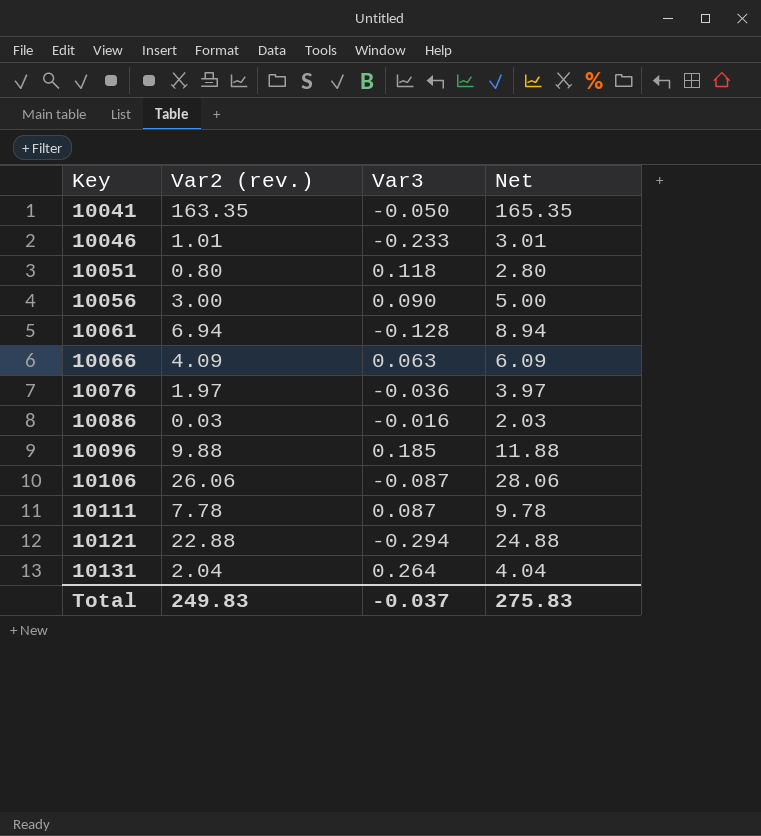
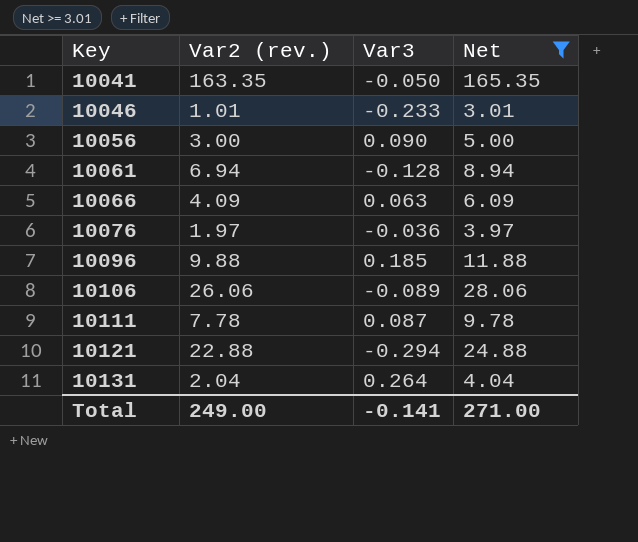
filter: none -> Net >= 3.01
10106 | Var3: -0.087 -> -0.089
Total | Var2 (rev.): 249.83 -> 249.00
Total | Var3: -0.037 -> -0.141
Total | Net: 275.83 -> 271.00

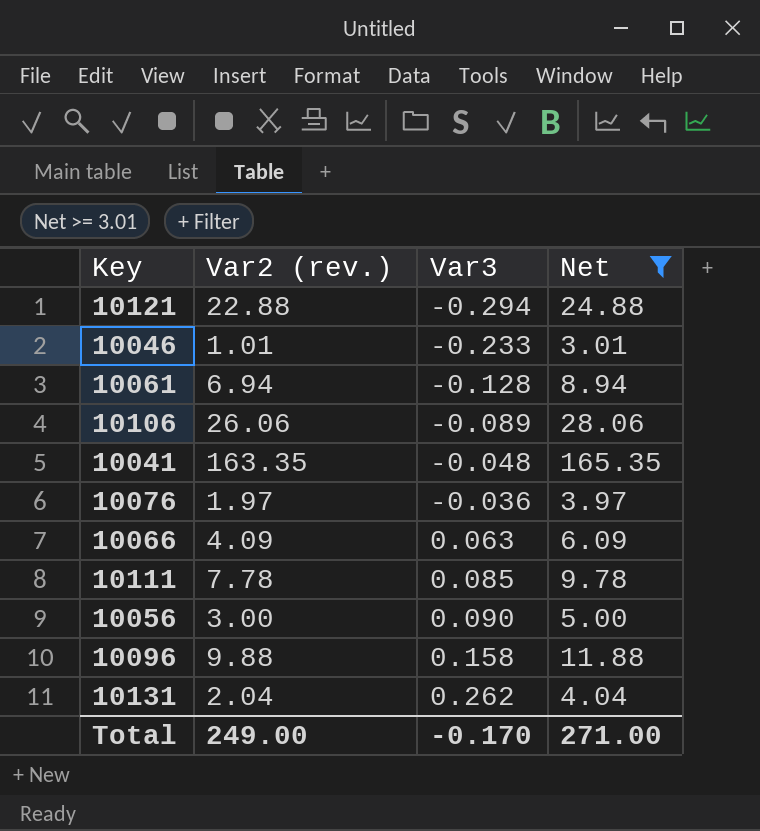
row order: Key ascending -> Var3 ascending
10041 | Var3: -0.050 -> -0.048
10111 | Var3: 0.087 -> 0.085
10096 | Var3: 0.185 -> 0.158
10131 | Var3: 0.264 -> 0.262
Total | Var3: -0.141 -> -0.170

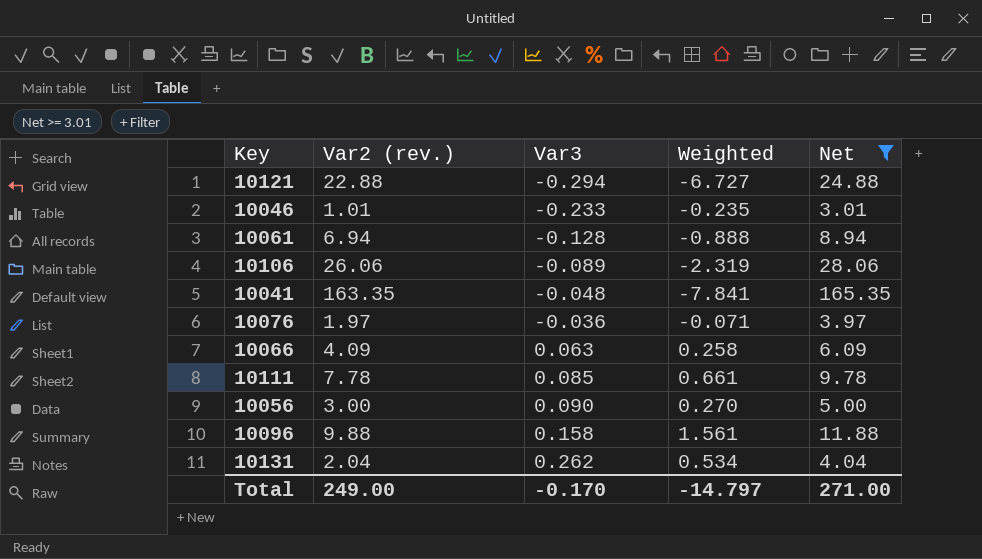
column Weighted | formula: none -> [Var2 (rev.)] * [Var3]

